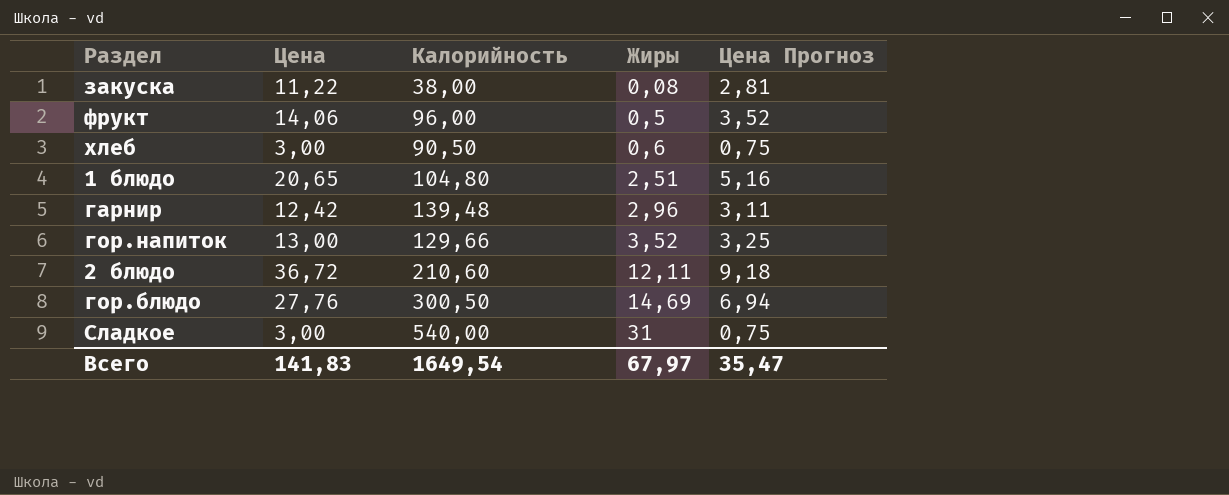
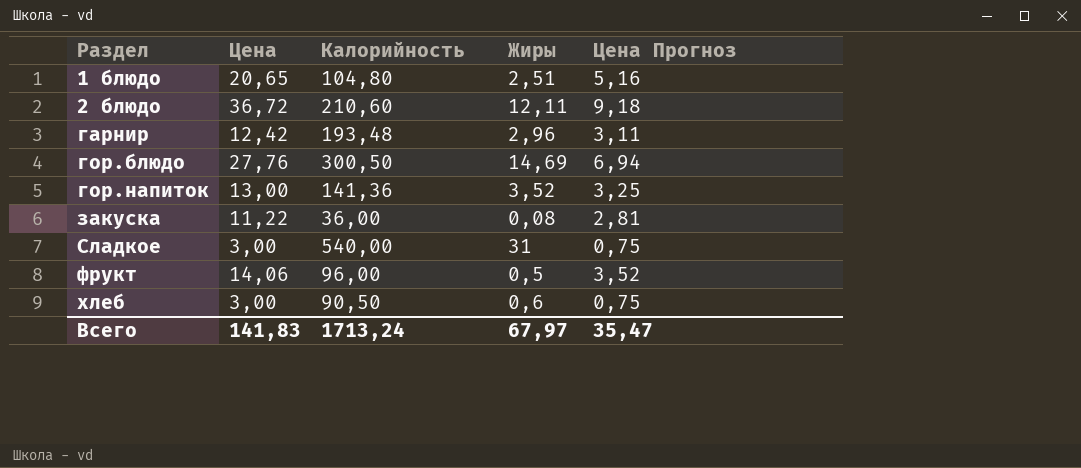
row order: Жиры ascending -> Раздел ascending
гарнир | Калорийность: 139,48 -> 193,48
гор.напиток | Калорийность: 129,66 -> 141,36
закуска | Калорийность: 38,00 -> 36,00
Всего | Калорийность: 1649,54 -> 1713,24

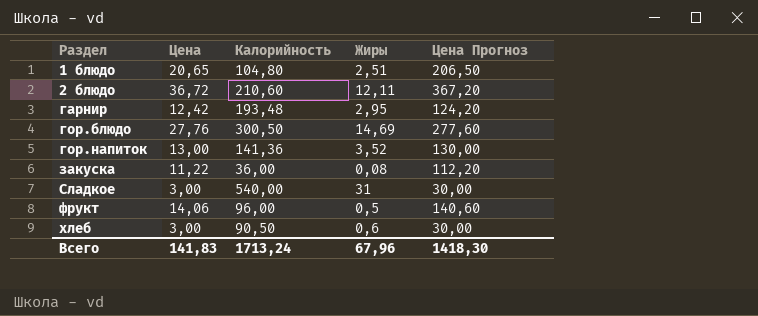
column Цена Прогноз | formula: [Цена] * 0,25 -> [Цена] * 10
гарнир | Жиры: 2,96 -> 2,95
Всего | Жиры: 67,97 -> 67,96
Всего | Цена Прогноз: 35,47 -> 1418,30

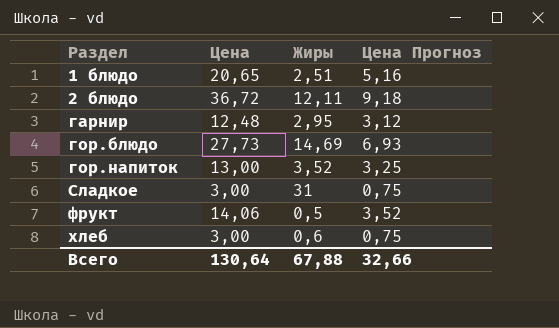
column Калорийность | position: 3 -> none
column Цена Прогноз | formula: [Цена] * 10 -> [Цена] * 0,25
row закуска: 11,22 | 36,00 | 0,08 | 112,20 -> none
гарнир | Цена: 12,42 -> 12,48
гор.блюдо | Цена: 27,76 -> 27,73
Всего | Цена: 141,83 -> 130,64
Всего | Жиры: 67,96 -> 67,88
Всего | Цена Прогноз: 1418,30 -> 32,66

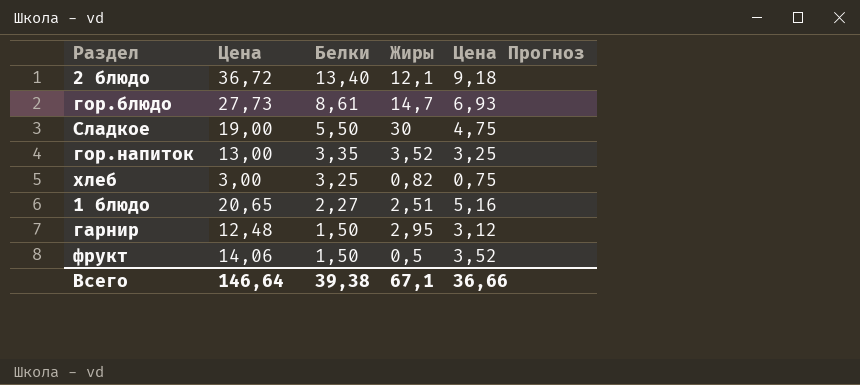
row order: Раздел ascending -> Белки descending
column Белки | position: none -> 3
2 блюдо | Жиры: 12,11 -> 12,1
гор.блюдо | Жиры: 14,69 -> 14,7
Сладкое | Цена: 3,00 -> 19,00
Сладкое | Жиры: 31 -> 30
Сладкое | Цена Прогноз: 0,75 -> 4,75
хлеб | Жиры: 0,6 -> 0,82
Всего | Цена: 130,64 -> 146,64
Всего | Жиры: 67,88 -> 67,1
Всего | Цена Прогноз: 32,66 -> 36,66

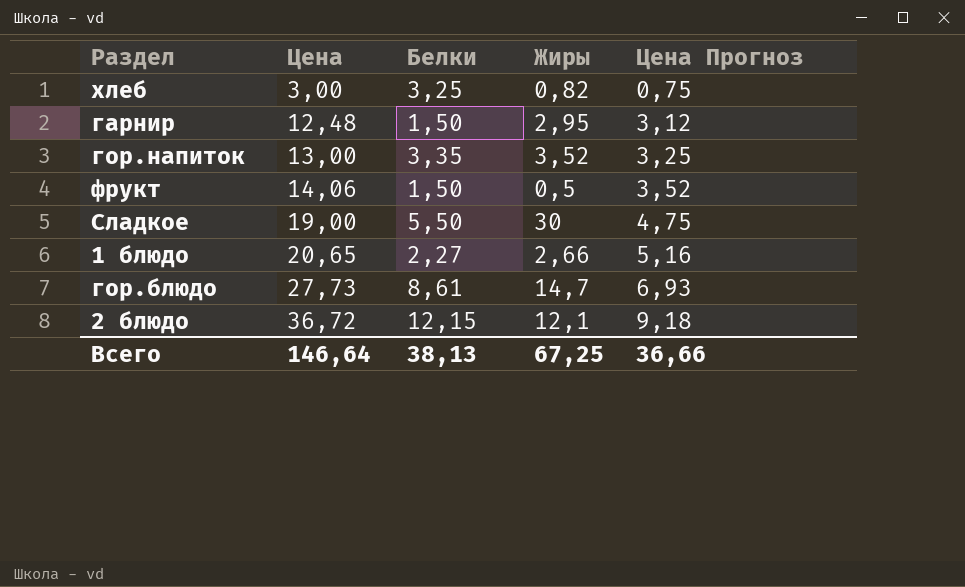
row order: Белки descending -> Цена ascending
1 блюдо | Жиры: 2,51 -> 2,66
2 блюдо | Белки: 13,40 -> 12,15
Всего | Белки: 39,38 -> 38,13
Всего | Жиры: 67,1 -> 67,25

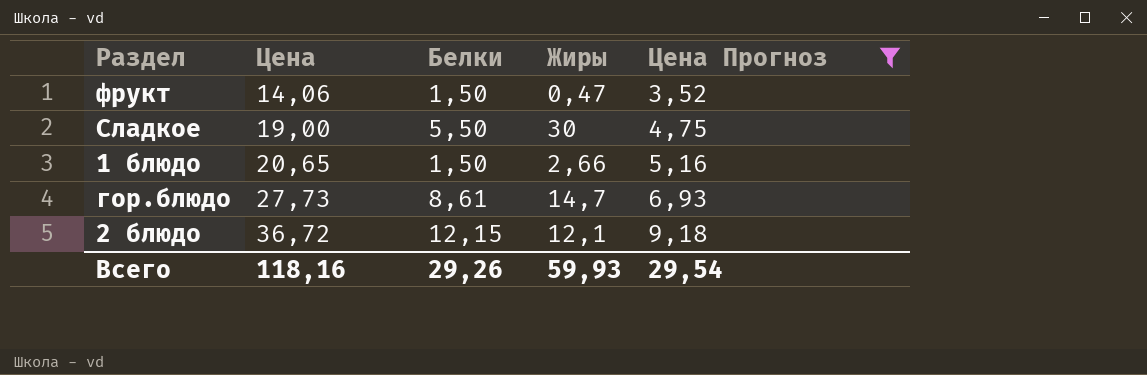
filter: none -> Цена Прогноз >= 3,52
фрукт | Жиры: 0,5 -> 0,47
1 блюдо | Белки: 2,27 -> 1,50
Всего | Цена: 146,64 -> 118,16
Всего | Белки: 38,13 -> 29,26
Всего | Жиры: 67,25 -> 59,93
Всего | Цена Прогноз: 36,66 -> 29,54

